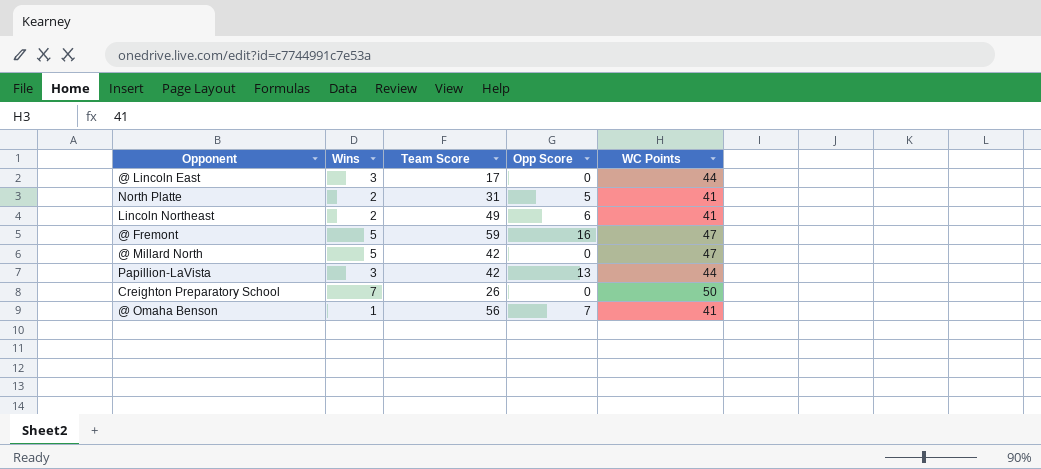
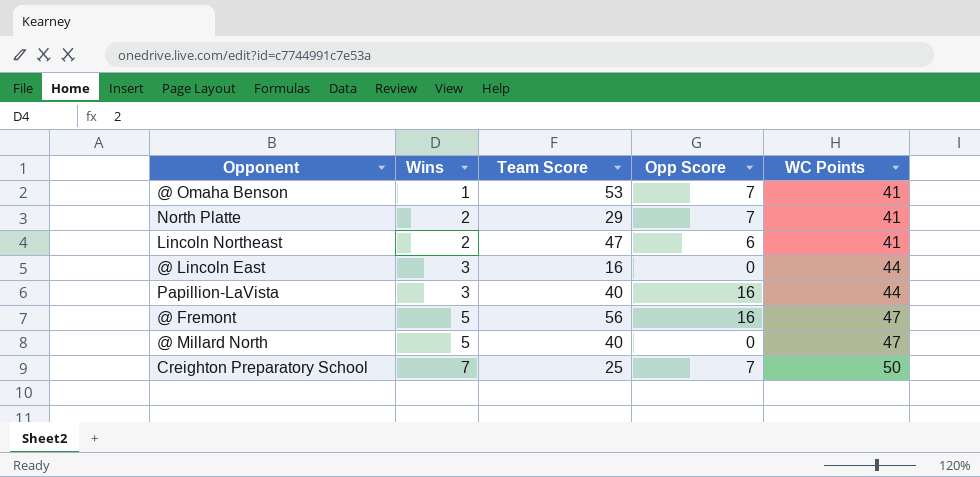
row order: none -> Wins ascending
@ Omaha Benson | Team Score: 56 -> 53
North Platte | Team Score: 31 -> 29
North Platte | Opp Score: 5 -> 7
Lincoln Northeast | Team Score: 49 -> 47
@ Lincoln East | Team Score: 17 -> 16
Papillion-LaVista | Team Score: 42 -> 40
Papillion-LaVista | Opp Score: 13 -> 16
@ Fremont | Team Score: 59 -> 56
@ Millard North | Team Score: 42 -> 40
Creighton Preparatory School | Team Score: 26 -> 25
Creighton Preparatory School | Opp Score: 0 -> 7

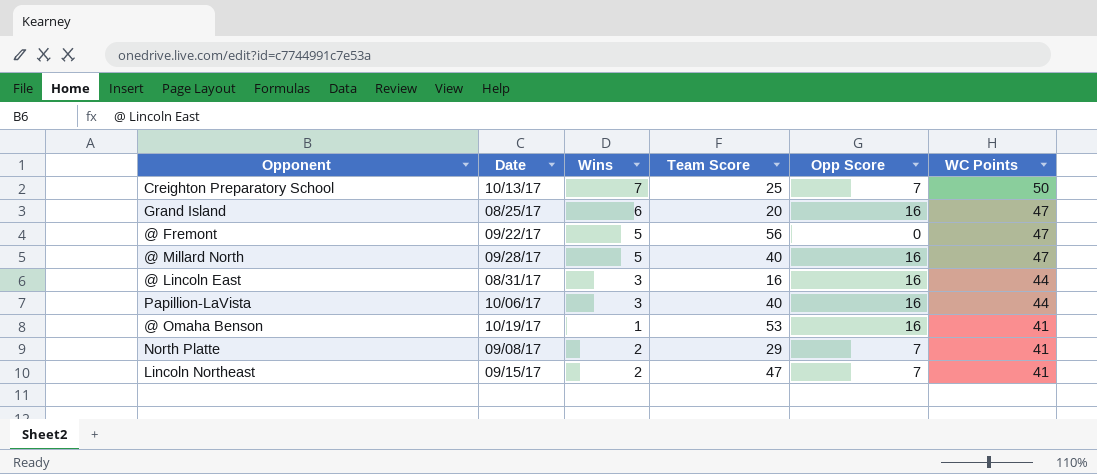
row order: Wins ascending -> WC Points descending
column Date | position: none -> 2
row Grand Island: none -> 08/25/17 | 6 | 20 | 16 | 47
@ Fremont | Opp Score: 16 -> 0
@ Millard North | Opp Score: 0 -> 16
@ Lincoln East | Opp Score: 0 -> 16
@ Omaha Benson | Opp Score: 7 -> 16
Lincoln Northeast | Opp Score: 6 -> 7

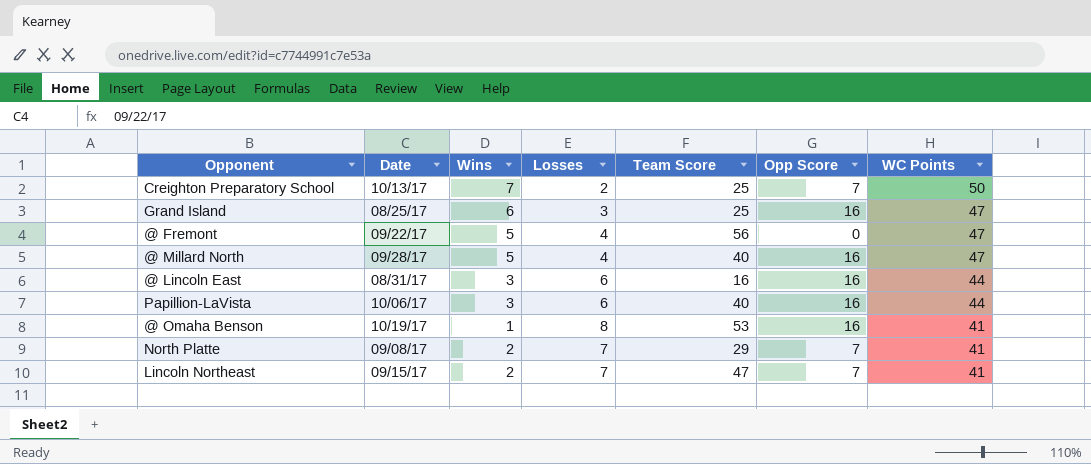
column Losses | position: none -> 4
Grand Island | Team Score: 20 -> 25

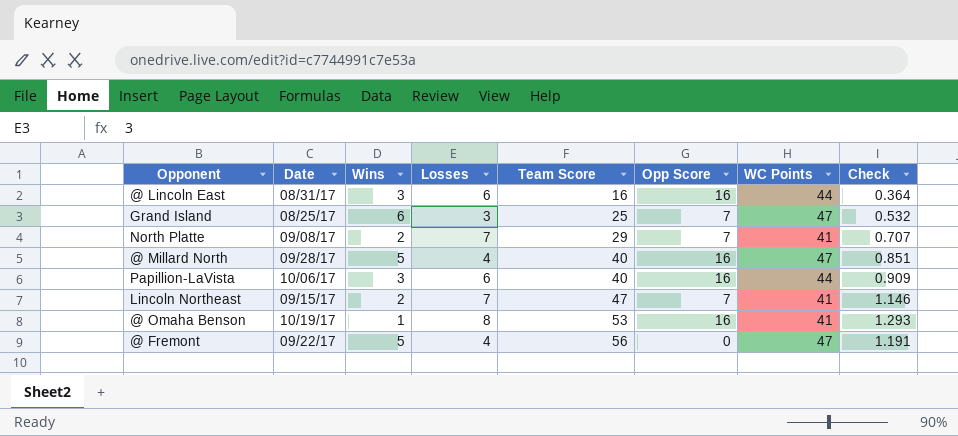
row order: WC Points descending -> Team Score ascending
column Check | formula: none -> [Team Score] / [WC Points]
row Creighton Preparatory School: 10/13/17 | 7 | 2 | 25 | 7 | 50 -> none
Grand Island | Opp Score: 16 -> 7

